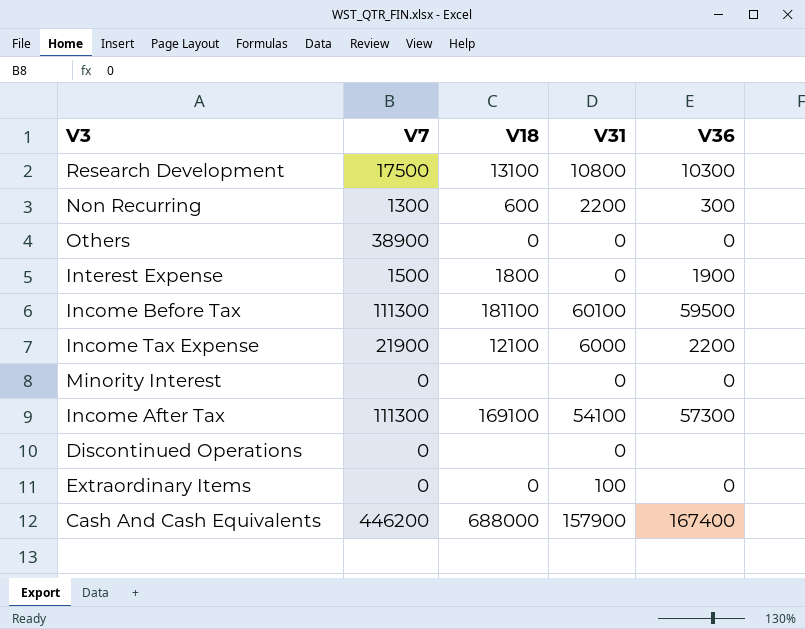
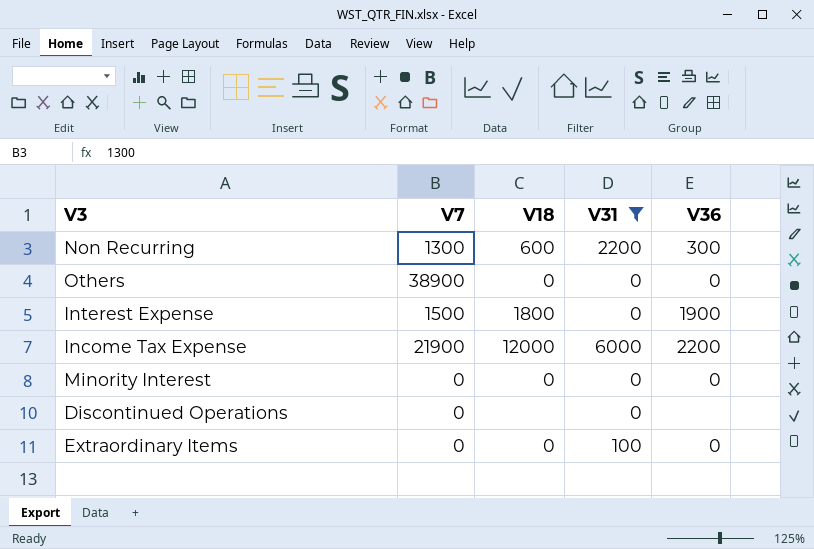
filter: none -> V31 <= 6000
Income Tax Expense | V18: 12100 -> 12000
Minority Interest | V18: none -> 0

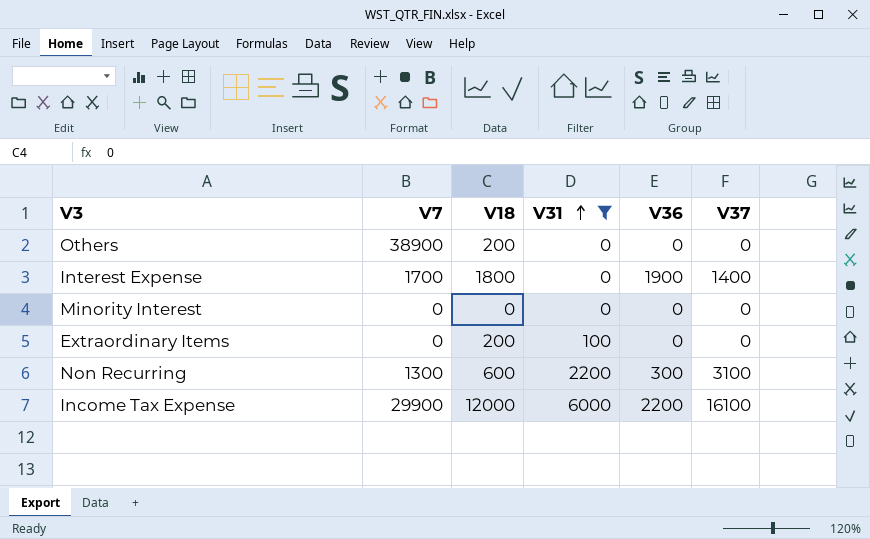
row order: none -> V31 ascending
column V37 | position: none -> 6
row Discontinued Operations: 0 | none | 0 | none -> none
Others | V18: 0 -> 200
Interest Expense | V7: 1500 -> 1700
Extraordinary Items | V18: 0 -> 200
Income Tax Expense | V7: 21900 -> 29900

